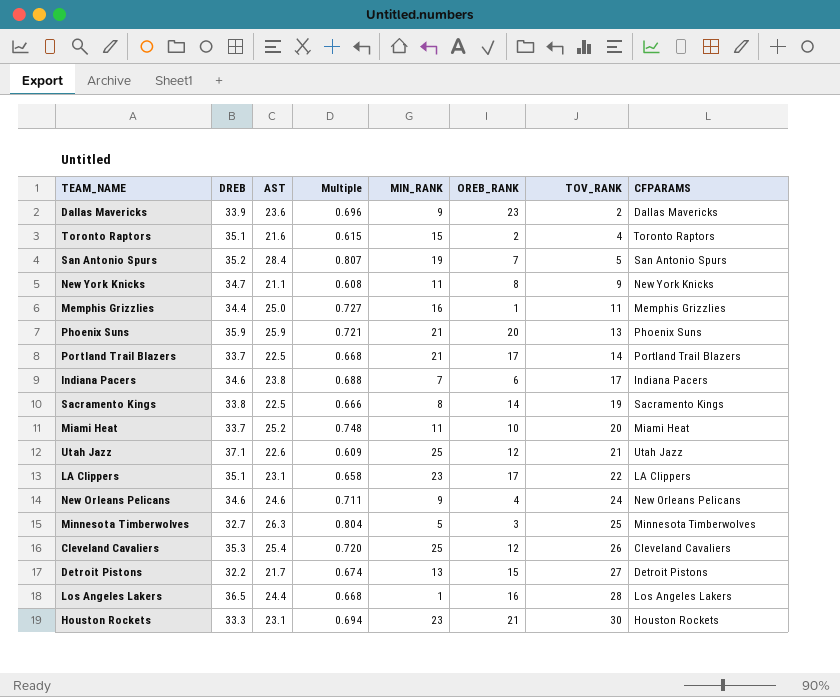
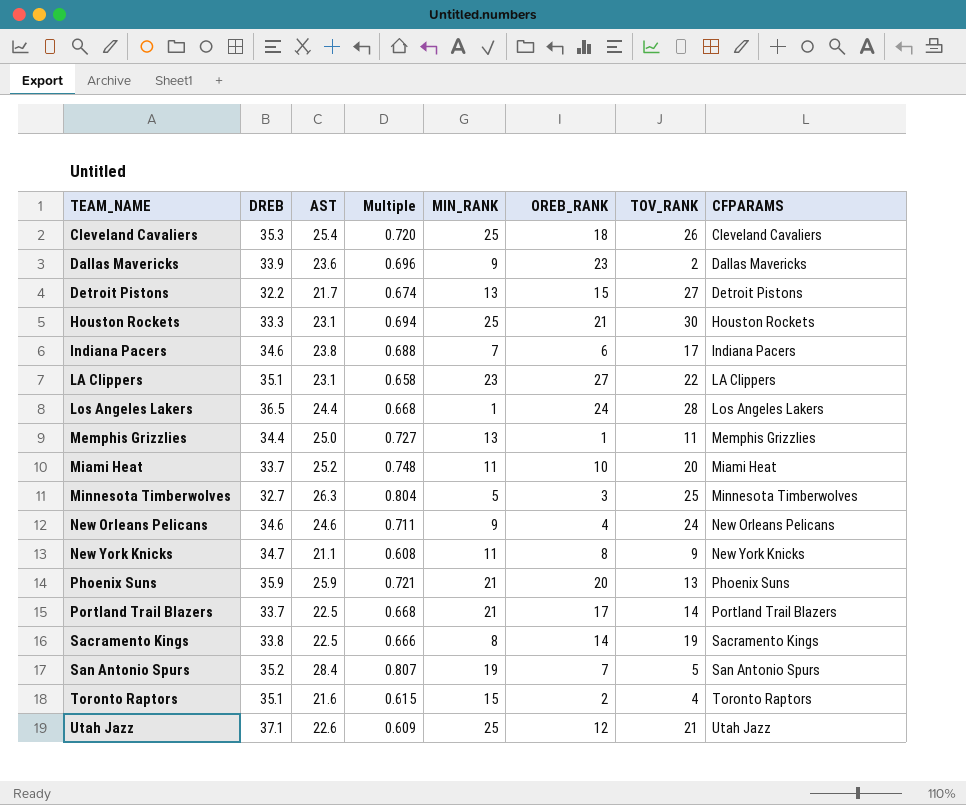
row order: TOV_RANK ascending -> TEAM_NAME ascending
Cleveland Cavaliers | OREB_RANK: 12 -> 18
Houston Rockets | MIN_RANK: 23 -> 25
LA Clippers | OREB_RANK: 17 -> 27
Los Angeles Lakers | OREB_RANK: 16 -> 24
Memphis Grizzlies | MIN_RANK: 16 -> 13

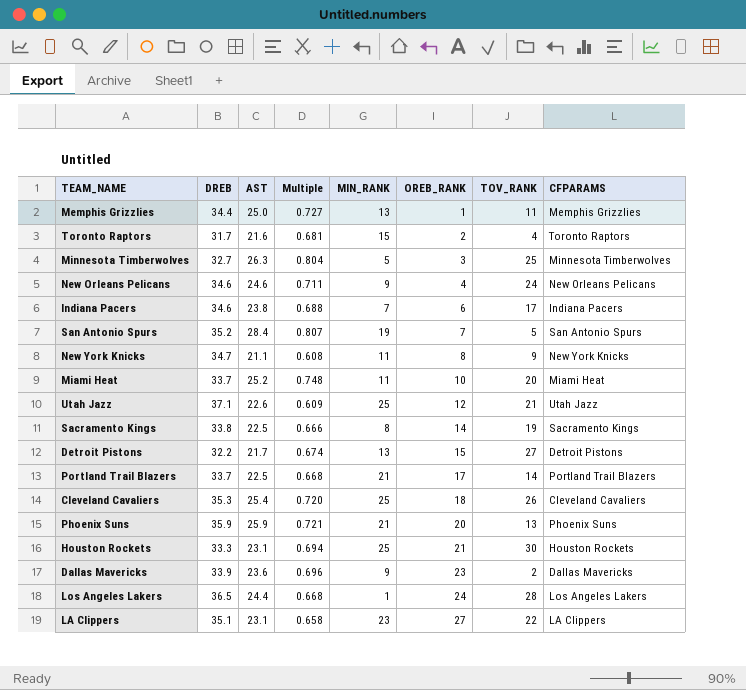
row order: TEAM_NAME ascending -> OREB_RANK ascending
Toronto Raptors | DREB: 35.1 -> 31.7
Toronto Raptors | Multiple: 0.615 -> 0.681

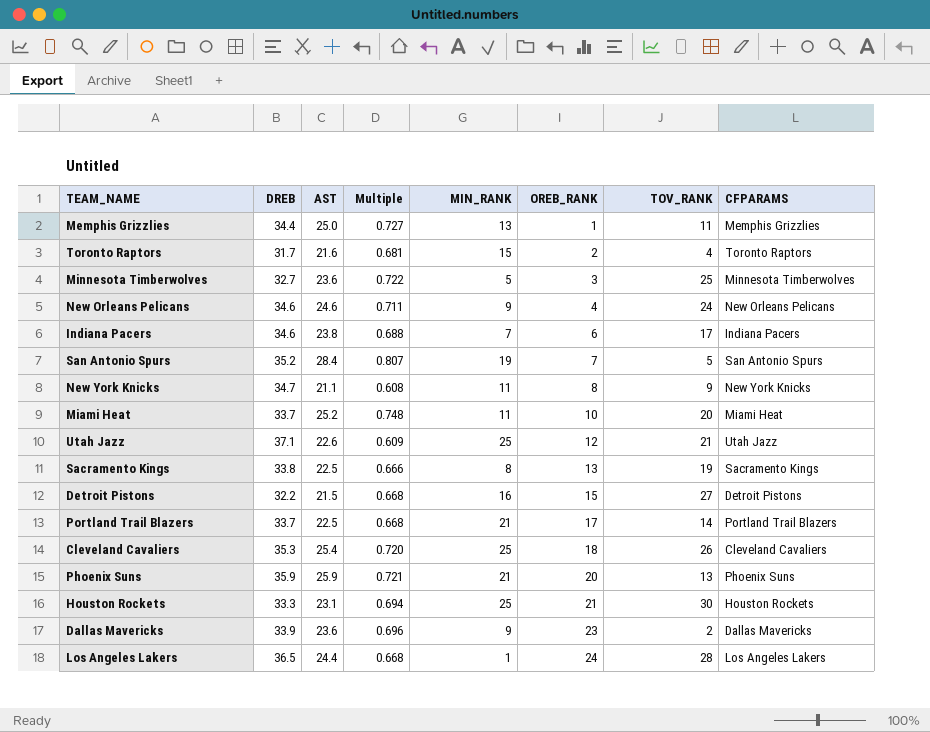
row LA Clippers: 35.1 | 23.1 | 0.658 | 23 | 27 | 22 | LA Clippers -> none
Minnesota Timberwolves | AST: 26.3 -> 23.6
Minnesota Timberwolves | Multiple: 0.804 -> 0.722
Sacramento Kings | OREB_RANK: 14 -> 13
Detroit Pistons | AST: 21.7 -> 21.5
Detroit Pistons | Multiple: 0.674 -> 0.668
Detroit Pistons | MIN_RANK: 13 -> 16

